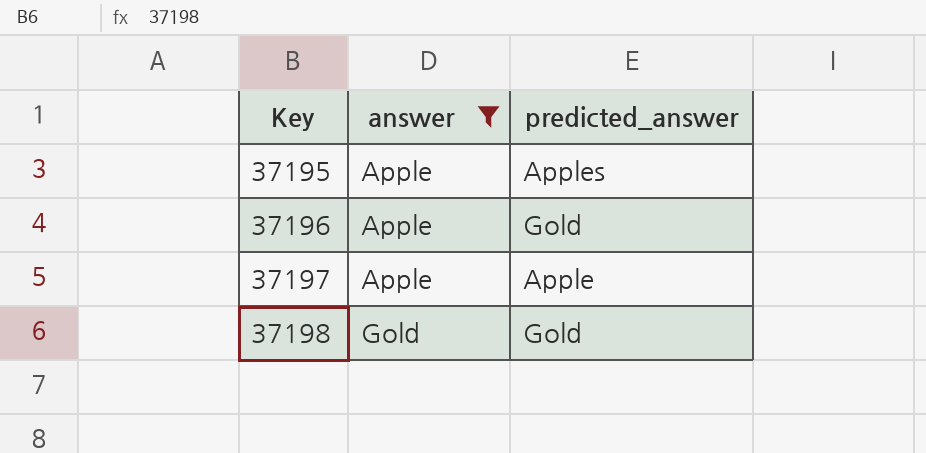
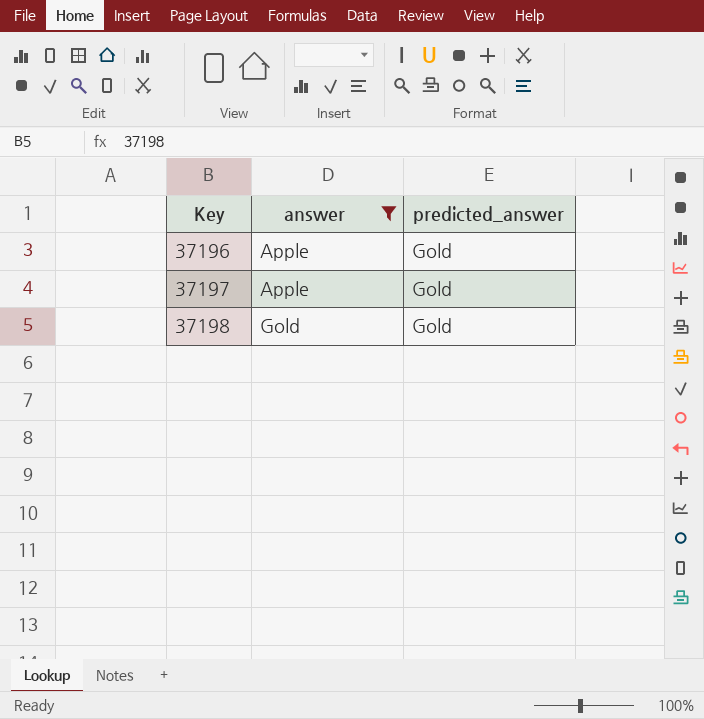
row 37195: Apple | Apples -> none
37197 | predicted_answer: Apple -> Gold

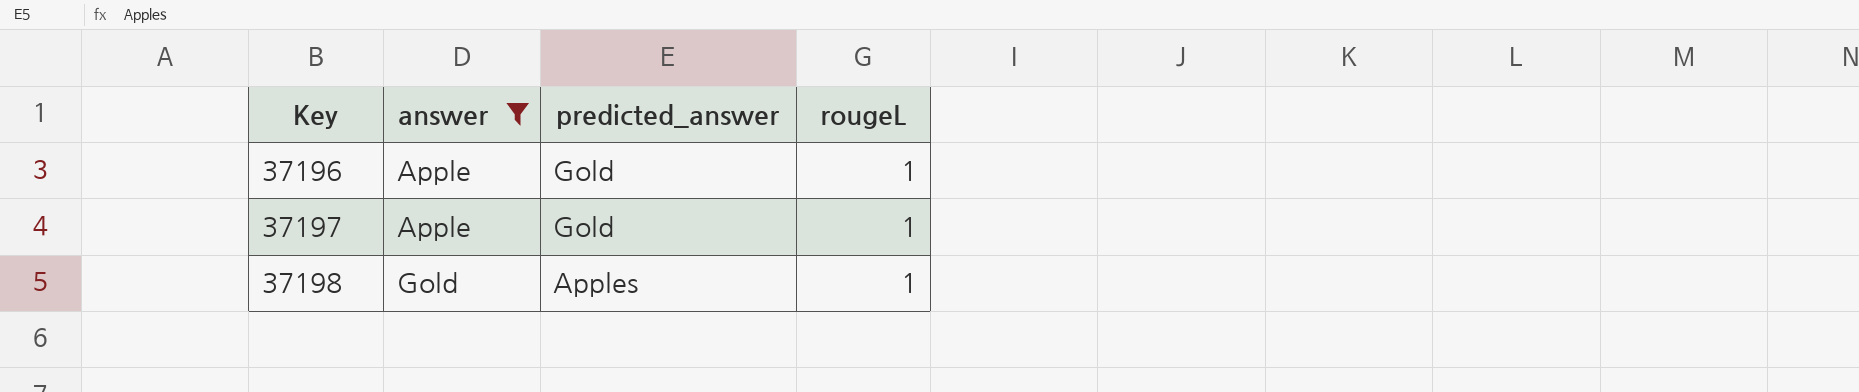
column rougeL | position: none -> 4
37198 | predicted_answer: Gold -> Apples

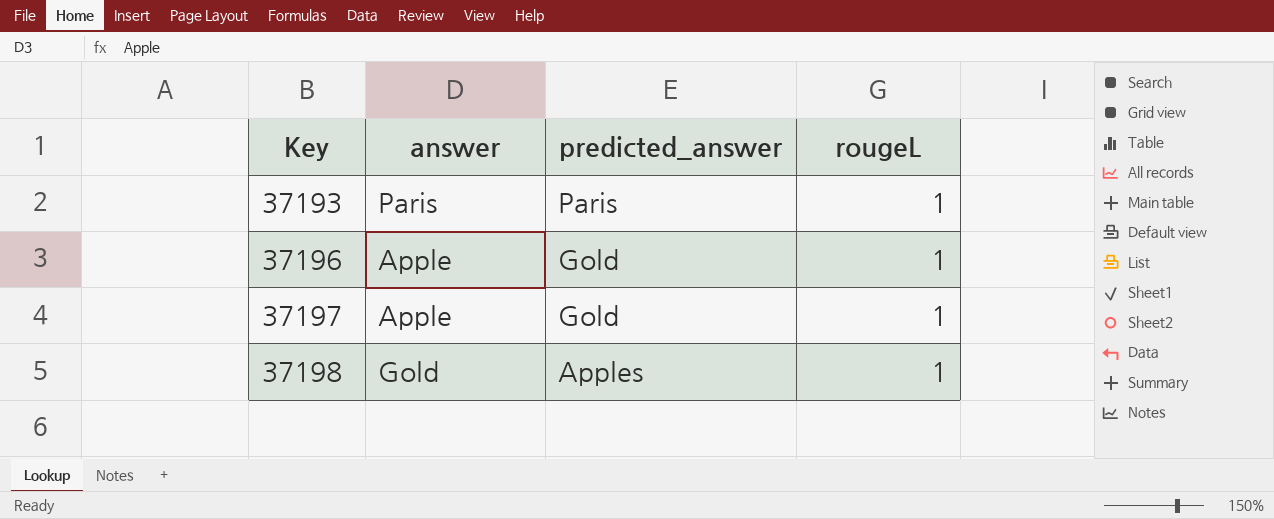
filter: answer != Paris -> none

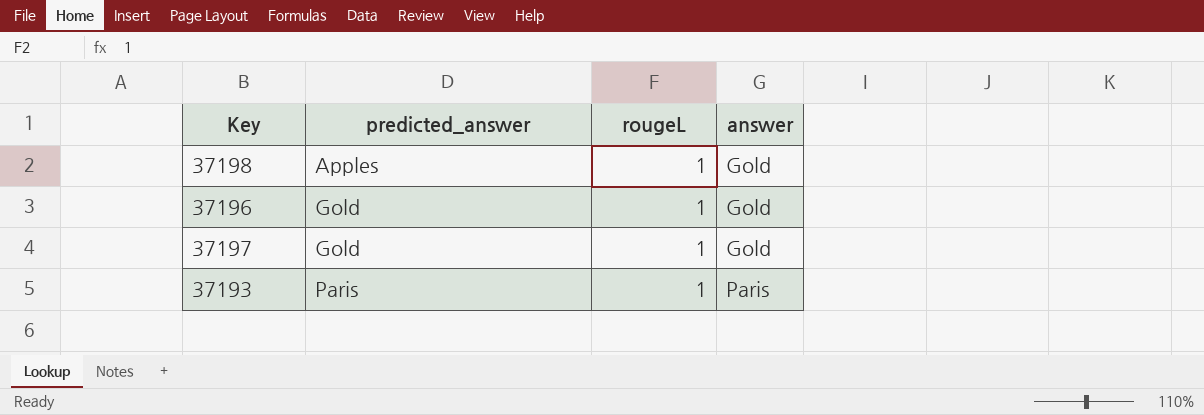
row order: Key ascending -> predicted_answer ascending
column answer | position: 2 -> 4
37196 | answer: Apple -> Gold
37197 | answer: Apple -> Gold

